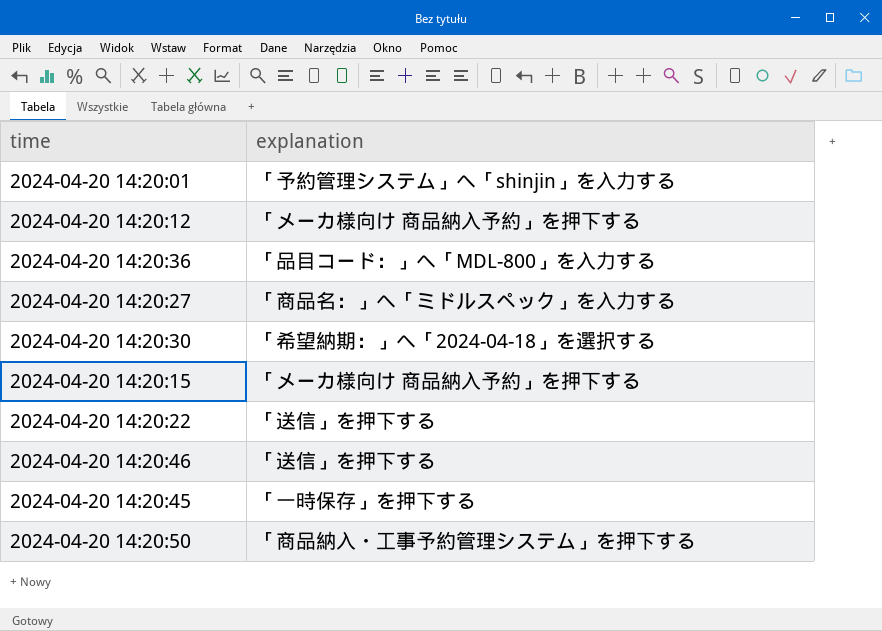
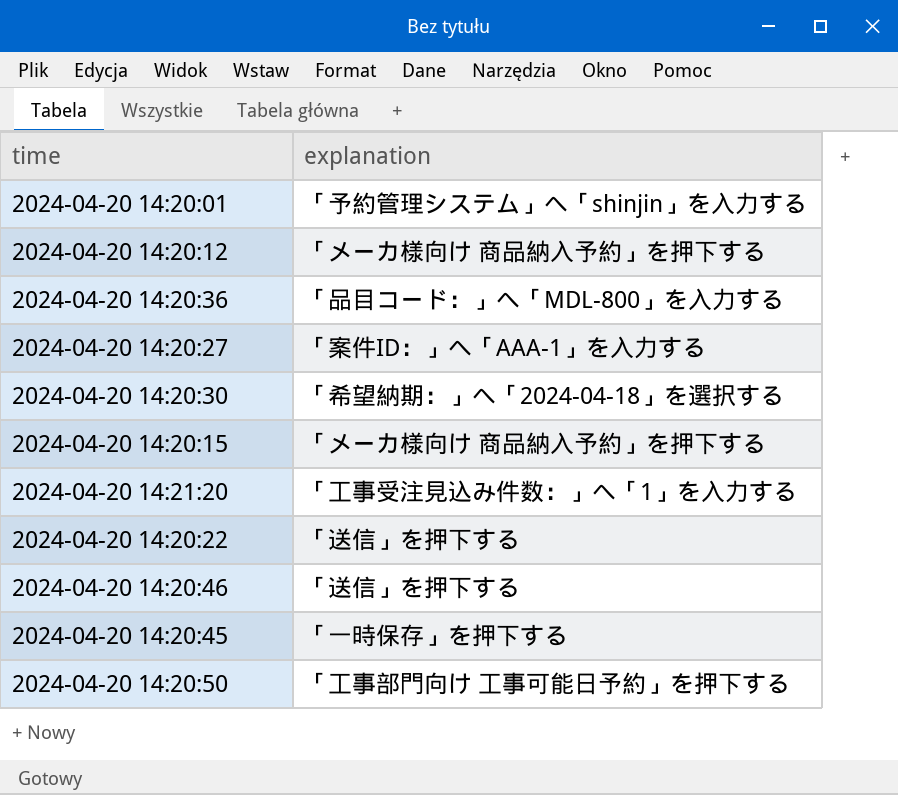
2024-04-20 14:20:27 | explanation: 「商品名：」へ「ミドルスペック」を入力する -> 「案件ID：」へ「AAA-1」を入力する
row 2024-04-20 14:21:20: none -> 「工事受注見込み件数：」へ「1」を入力する
2024-04-20 14:20:50 | explanation: 「商品納入・工事予約管理システム」を押下する -> 「工事部門向け 工事可能日予約」を押下する

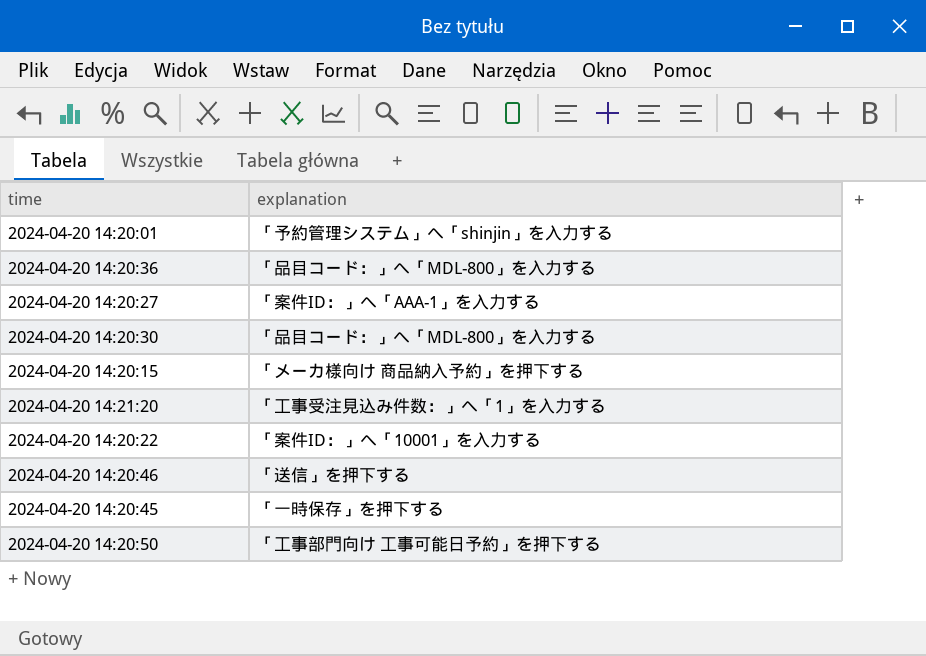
row 2024-04-20 14:20:12: 「メーカ様向け 商品納入予約」を押下する -> none
2024-04-20 14:20:30 | explanation: 「希望納期：」へ「2024-04-18」を選択する -> 「品目コード：」へ「MDL-800」を入力する
2024-04-20 14:20:22 | explanation: 「送信」を押下する -> 「案件ID：」へ「10001」を入力する

